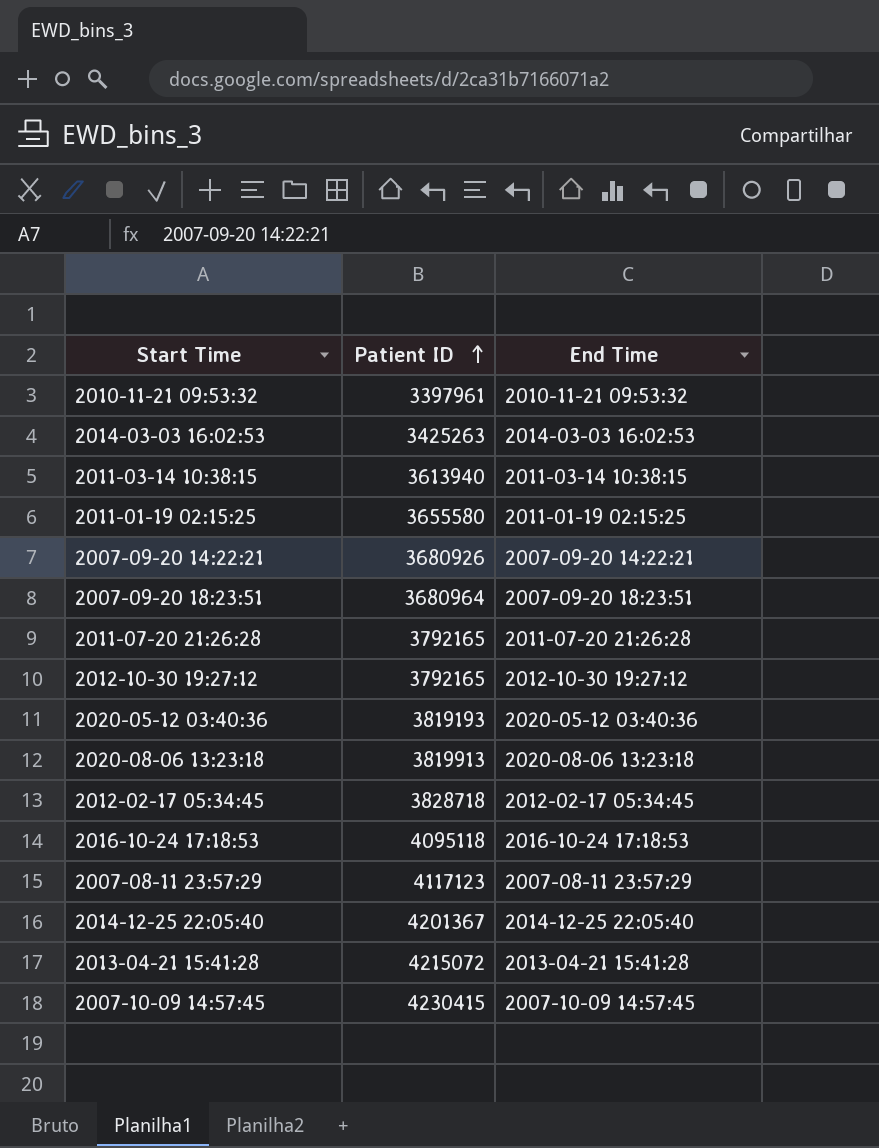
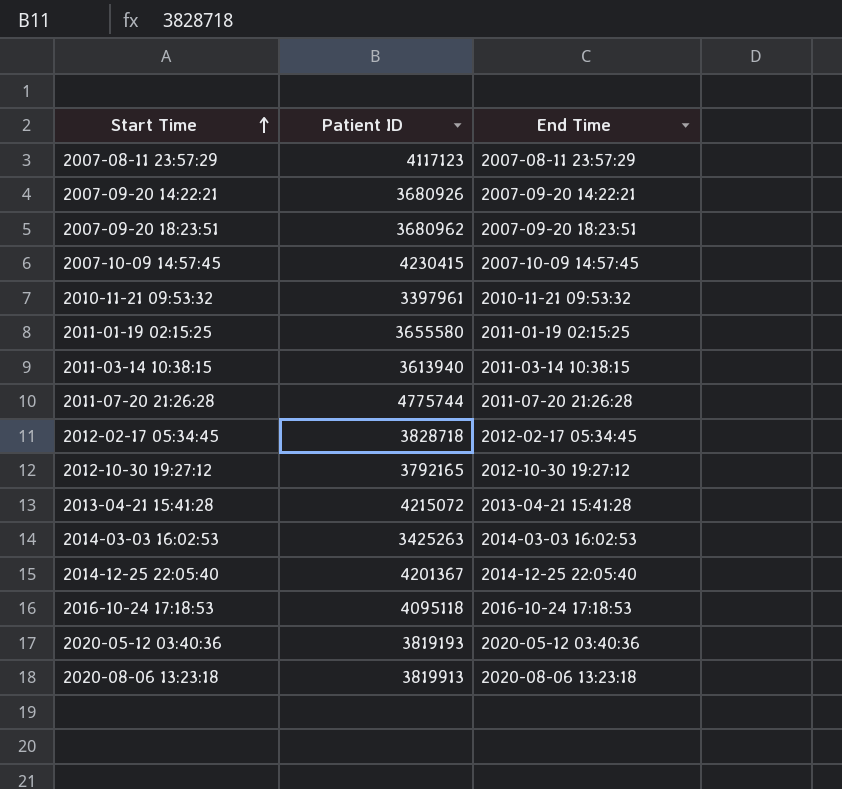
row order: Patient ID ascending -> Start Time ascending
2007-09-20 18:23:51 | Patient ID: 3680964 -> 3680962
2011-07-20 21:26:28 | Patient ID: 3792165 -> 4775744

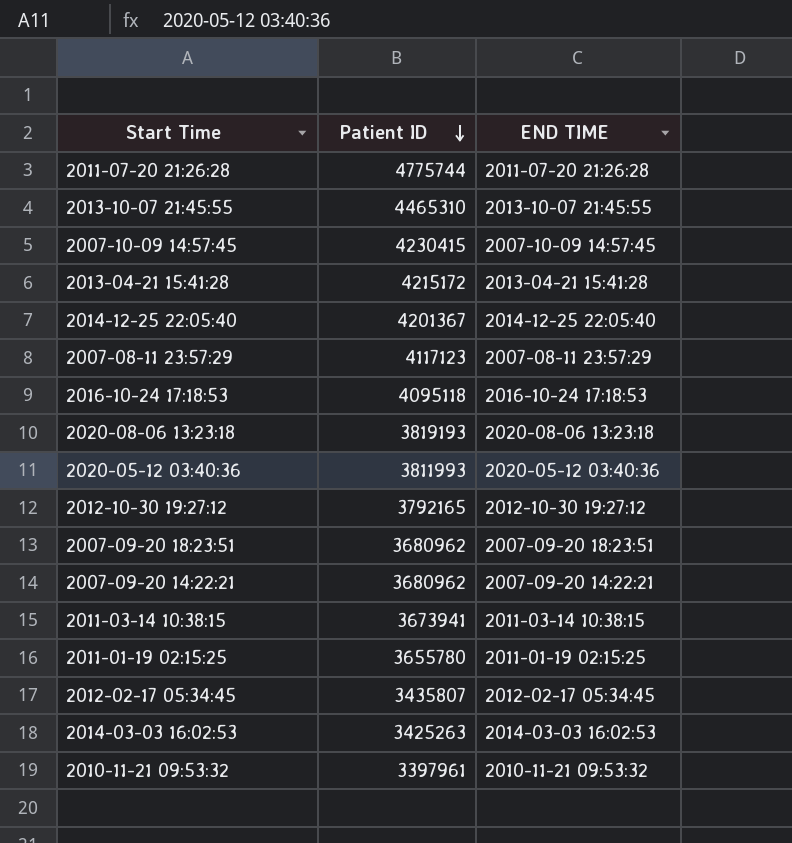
row order: Start Time ascending -> Patient ID descending
column name: End Time -> END TIME
row 2013-10-07 21:45:55: none -> 4465310 | 2013-10-07 21:45:55
2013-04-21 15:41:28 | Patient ID: 4215072 -> 4215172
2020-08-06 13:23:18 | Patient ID: 3819913 -> 3819193
2020-05-12 03:40:36 | Patient ID: 3819193 -> 3811993
2007-09-20 14:22:21 | Patient ID: 3680926 -> 3680962
2011-03-14 10:38:15 | Patient ID: 3613940 -> 3673941
2011-01-19 02:15:25 | Patient ID: 3655580 -> 3655780
2012-02-17 05:34:45 | Patient ID: 3828718 -> 3435807

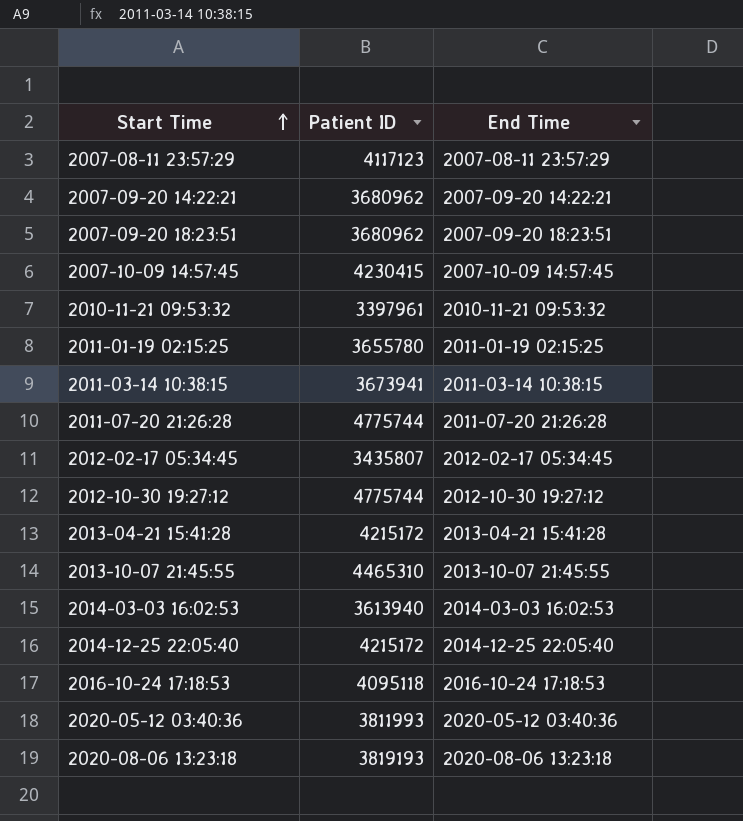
row order: Patient ID descending -> Start Time ascending
column name: END TIME -> End Time
2012-10-30 19:27:12 | Patient ID: 3792165 -> 4775744
2014-03-03 16:02:53 | Patient ID: 3425263 -> 3613940
2014-12-25 22:05:40 | Patient ID: 4201367 -> 4215172

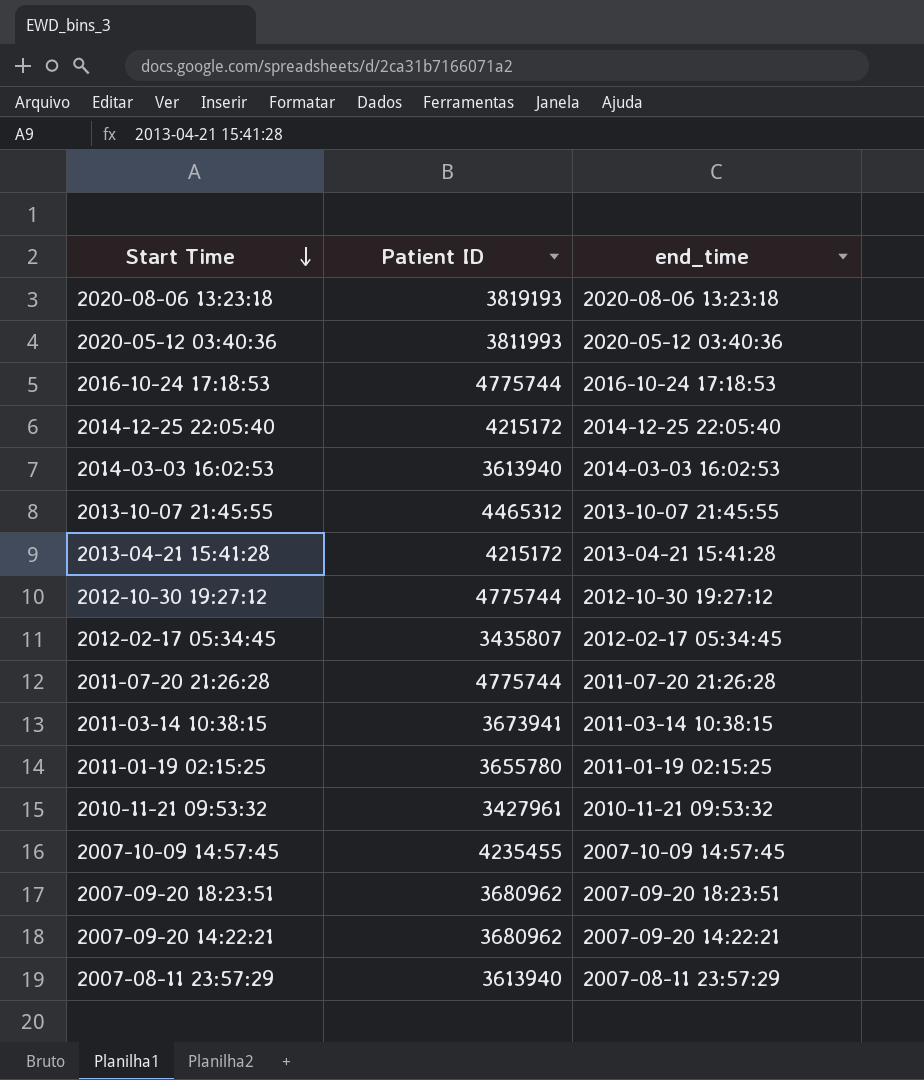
row order: Start Time ascending -> Start Time descending
column name: End Time -> end_time
2016-10-24 17:18:53 | Patient ID: 4095118 -> 4775744
2013-10-07 21:45:55 | Patient ID: 4465310 -> 4465312
2010-11-21 09:53:32 | Patient ID: 3397961 -> 3427961
2007-10-09 14:57:45 | Patient ID: 4230415 -> 4235455
2007-08-11 23:57:29 | Patient ID: 4117123 -> 3613940

